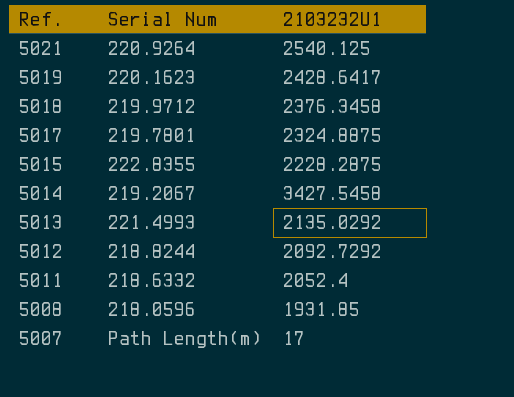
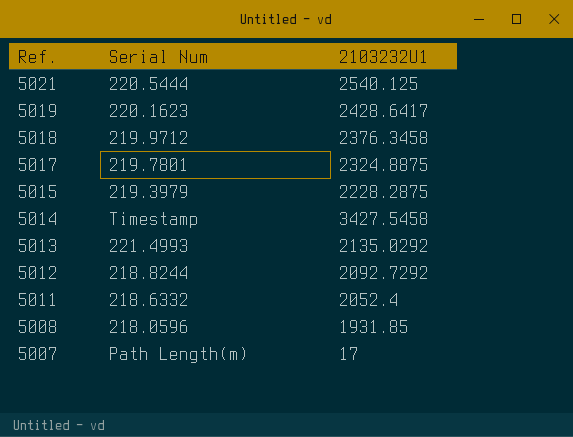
5021 | Serial Num: 220.9264 -> 220.5444
5015 | Serial Num: 222.8355 -> 219.3979
5014 | Serial Num: 219.2067 -> Timestamp

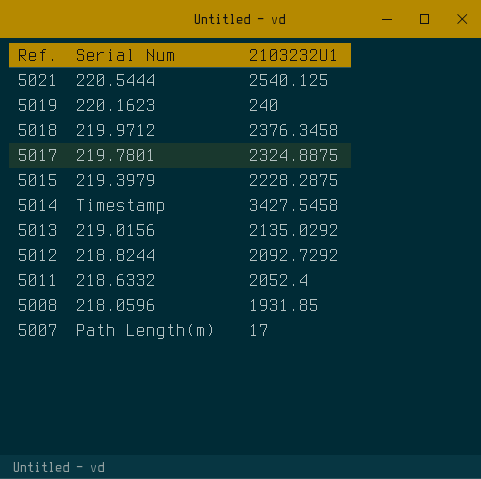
5019 | 2103232U1: 2428.6417 -> 240
5013 | Serial Num: 221.4993 -> 219.0156

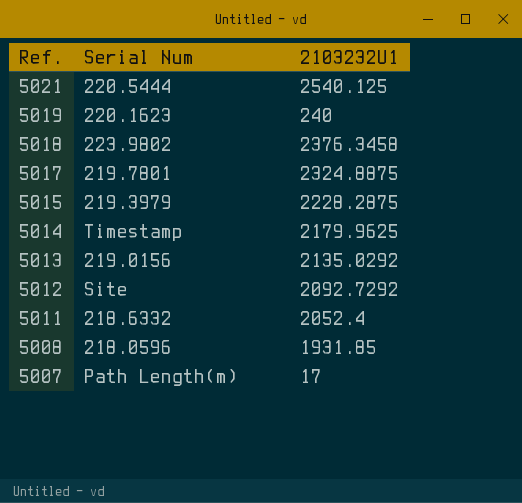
5018 | Serial Num: 219.9712 -> 223.9802
5014 | 2103232U1: 3427.5458 -> 2179.9625
5012 | Serial Num: 218.8244 -> Site

